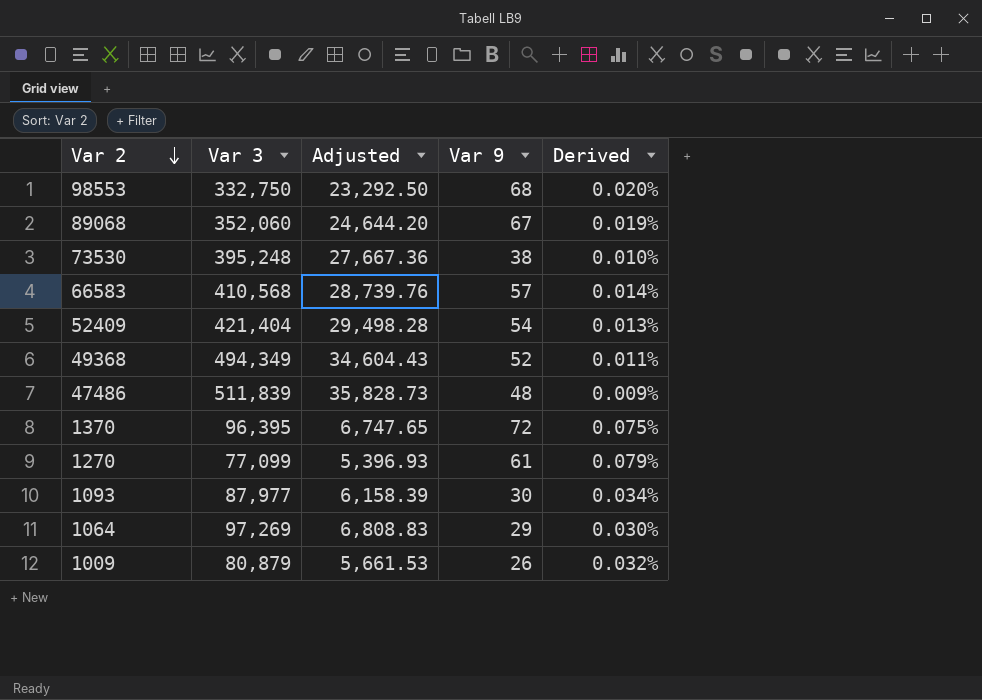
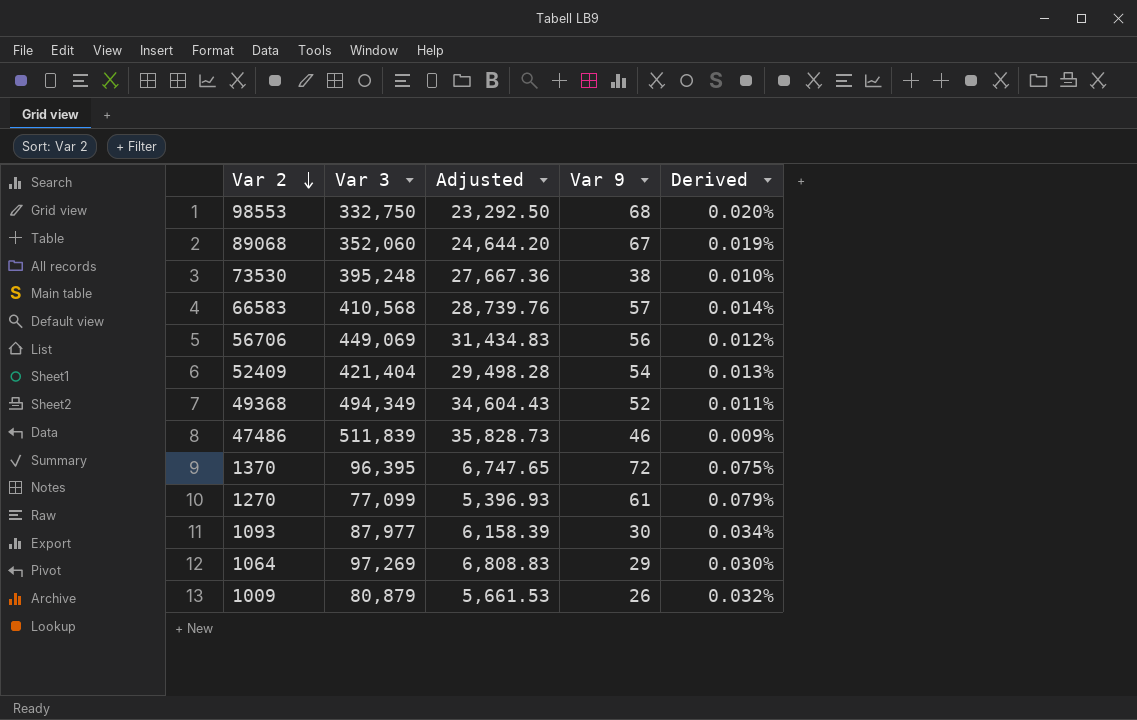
row 56706: none -> 449,069 | 31,434.83 | 56 | 0.012%
47486 | Var 9: 48 -> 46

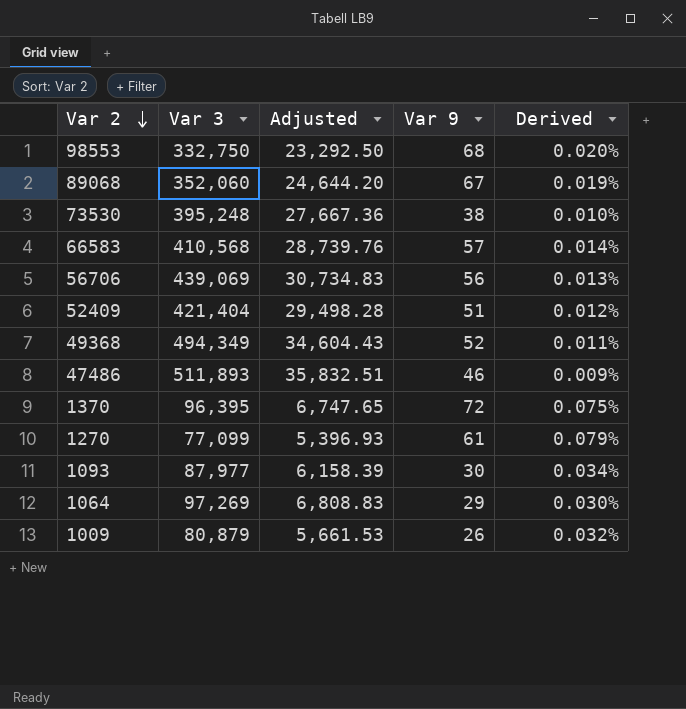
56706 | Var 3: 449,069 -> 439,069
56706 | Adjusted: 31,434.83 -> 30,734.83
56706 | Derived: 0.012% -> 0.013%
52409 | Var 9: 54 -> 51
52409 | Derived: 0.013% -> 0.012%
47486 | Var 3: 511,839 -> 511,893
47486 | Adjusted: 35,828.73 -> 35,832.51

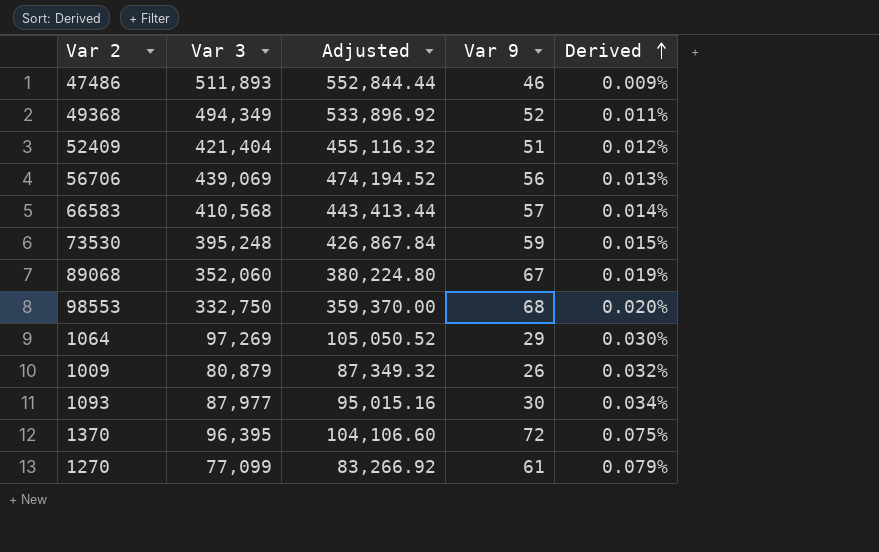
row order: Var 2 descending -> Derived ascending
column Adjusted | formula: [Var 3] * 0.07 -> [Var 3] * 1.08
73530 | Var 9: 38 -> 59
73530 | Derived: 0.010% -> 0.015%

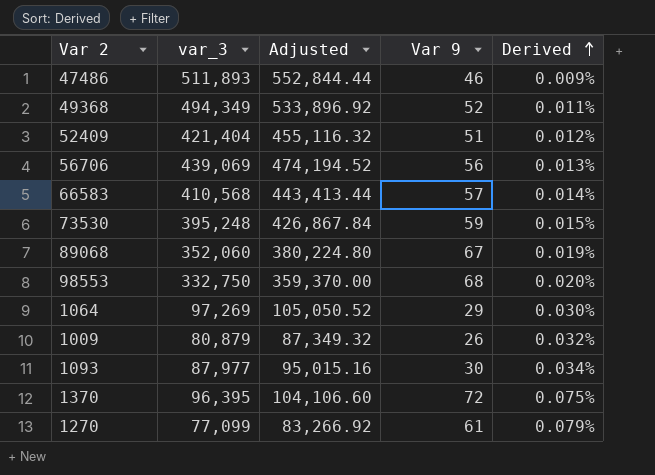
column name: Var 3 -> var_3

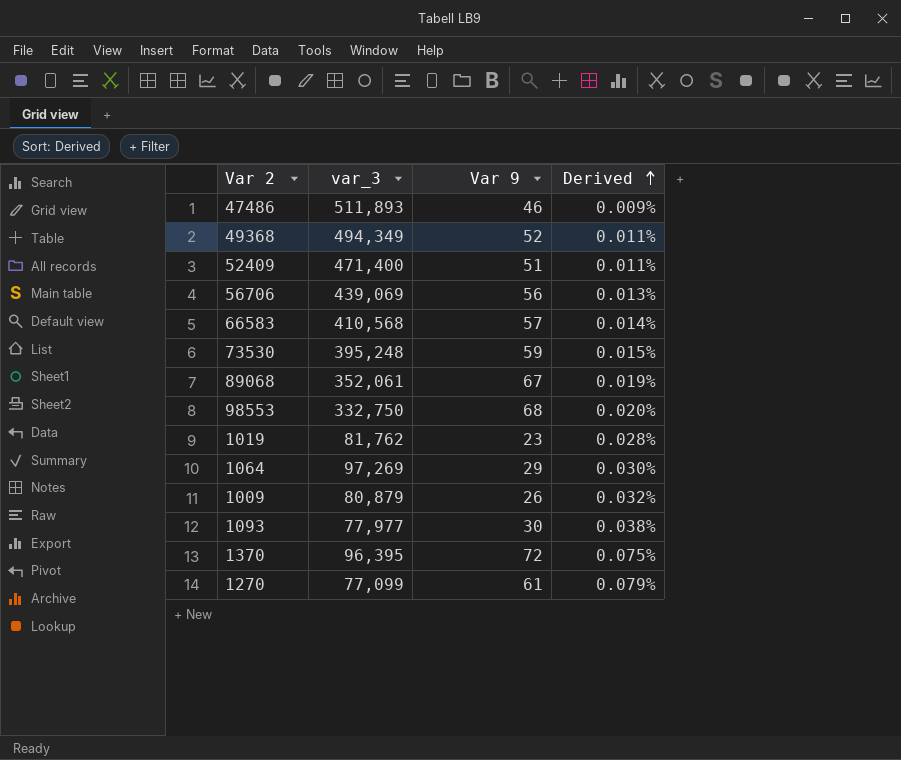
column Adjusted | formula: [var_3] * 1.08 -> none
52409 | var_3: 421,404 -> 471,400
52409 | Derived: 0.012% -> 0.011%
89068 | var_3: 352,060 -> 352,061
row 1019: none -> 81,762 | 23 | 0.028%
1093 | var_3: 87,977 -> 77,977
1093 | Derived: 0.034% -> 0.038%

